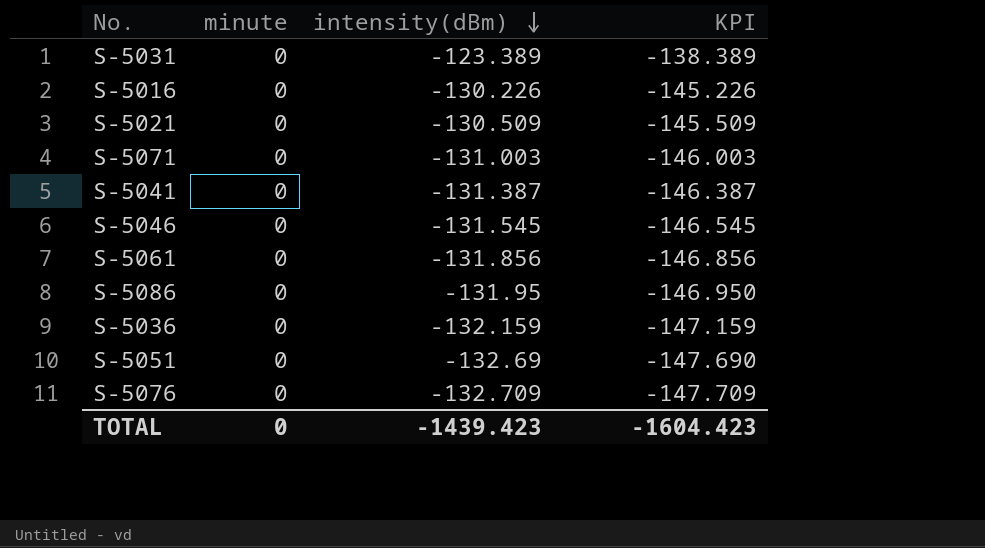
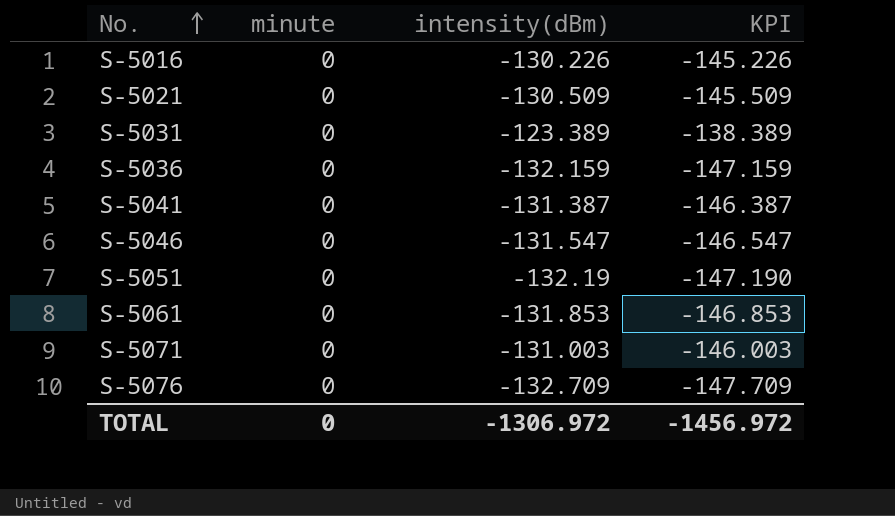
row order: intensity(dBm) descending -> No. ascending
row S-5086: 0 | -131.95 | -146.950 -> none
S-5046 | intensity(dBm): -131.545 -> -131.547
S-5046 | KPI: -146.545 -> -146.547
S-5051 | intensity(dBm): -132.69 -> -132.19
S-5051 | KPI: -147.690 -> -147.190
S-5061 | intensity(dBm): -131.856 -> -131.853
S-5061 | KPI: -146.856 -> -146.853
TOTAL | intensity(dBm): -1439.423 -> -1306.972
TOTAL | KPI: -1604.423 -> -1456.972

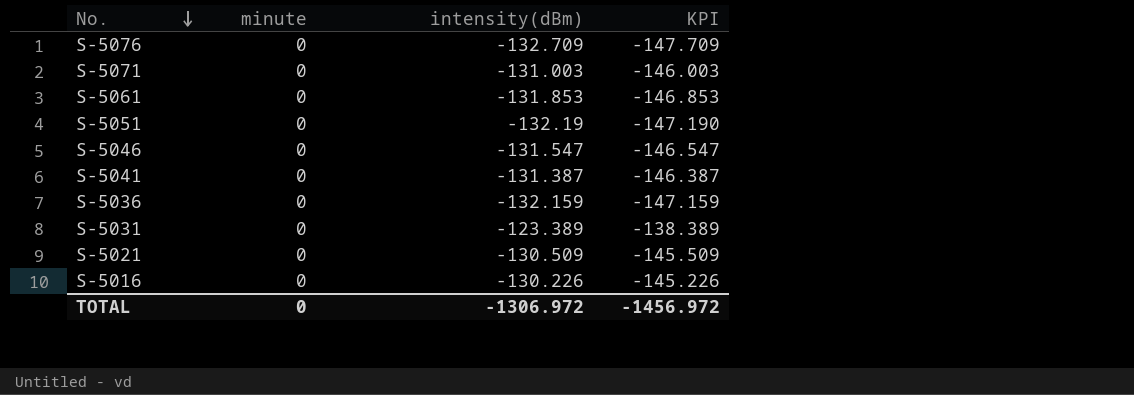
row order: No. ascending -> No. descending

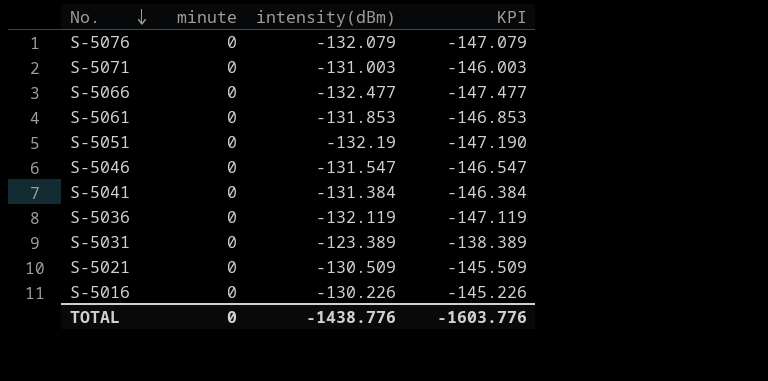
S-5076 | intensity(dBm): -132.709 -> -132.079
S-5076 | KPI: -147.709 -> -147.079
row S-5066: none -> 0 | -132.477 | -147.477
S-5041 | intensity(dBm): -131.387 -> -131.384
S-5041 | KPI: -146.387 -> -146.384
S-5036 | intensity(dBm): -132.159 -> -132.119
S-5036 | KPI: -147.159 -> -147.119
TOTAL | intensity(dBm): -1306.972 -> -1438.776
TOTAL | KPI: -1456.972 -> -1603.776

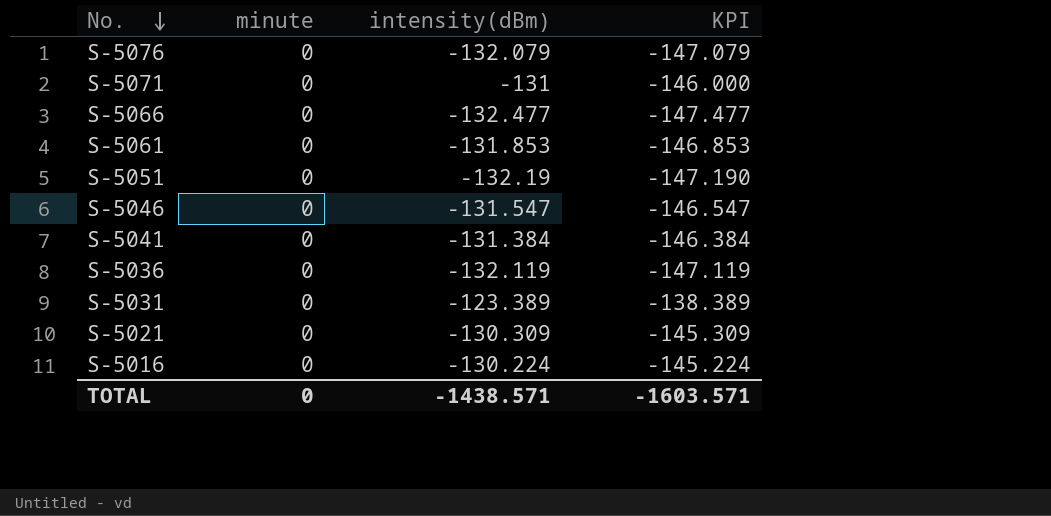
S-5071 | intensity(dBm): -131.003 -> -131
S-5071 | KPI: -146.003 -> -146.000
S-5021 | intensity(dBm): -130.509 -> -130.309
S-5021 | KPI: -145.509 -> -145.309
S-5016 | intensity(dBm): -130.226 -> -130.224
S-5016 | KPI: -145.226 -> -145.224
TOTAL | intensity(dBm): -1438.776 -> -1438.571
TOTAL | KPI: -1603.776 -> -1603.571

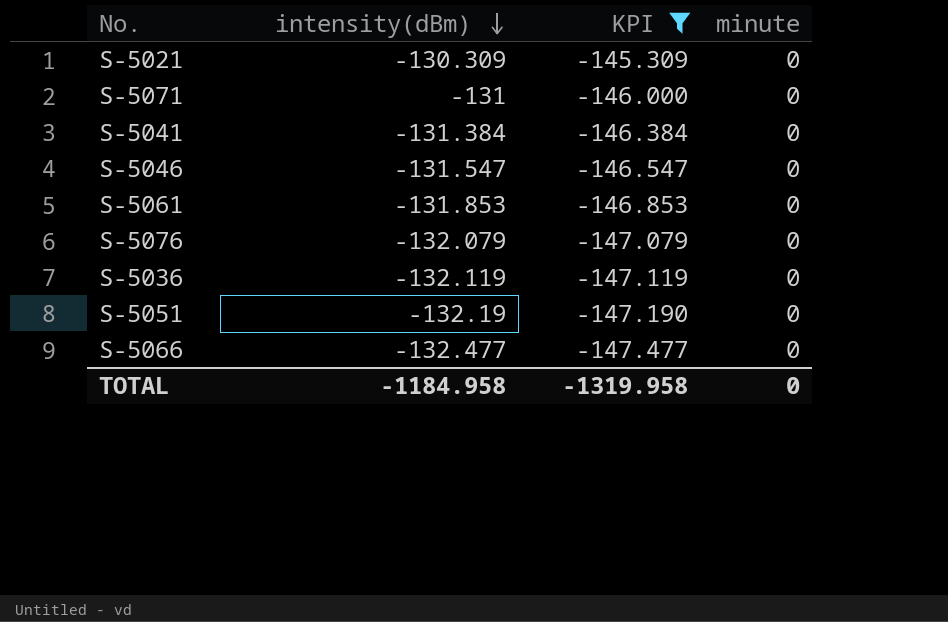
filter: none -> KPI <= -145.309
row order: No. descending -> intensity(dBm) descending
column minute | position: 2 -> 4
TOTAL | intensity(dBm): -1438.571 -> -1184.958
TOTAL | KPI: -1603.571 -> -1319.958

